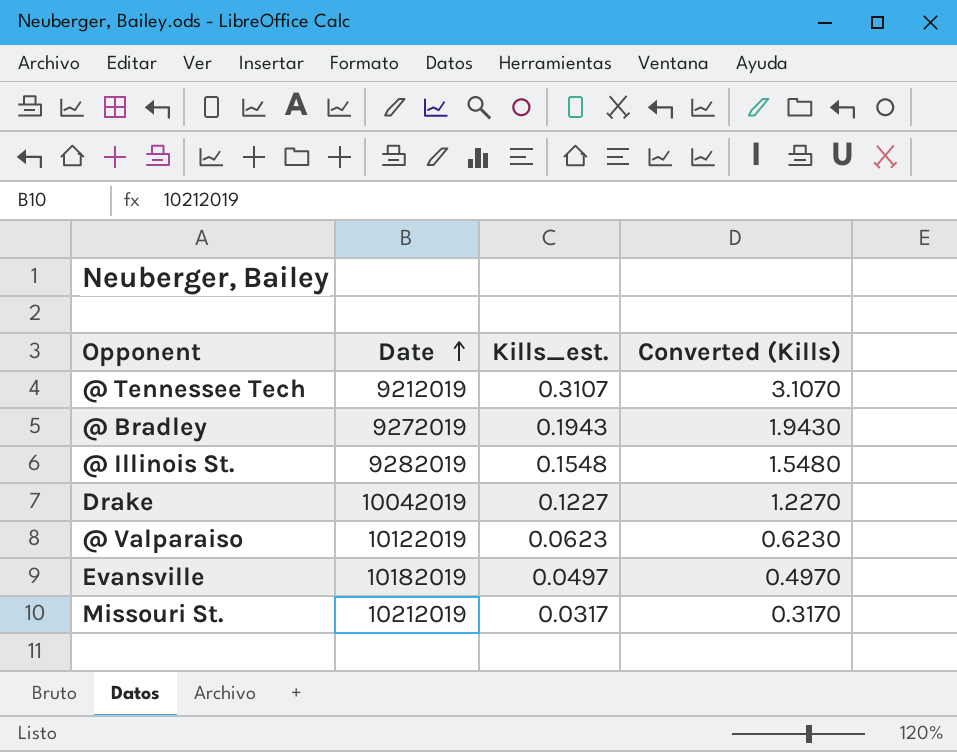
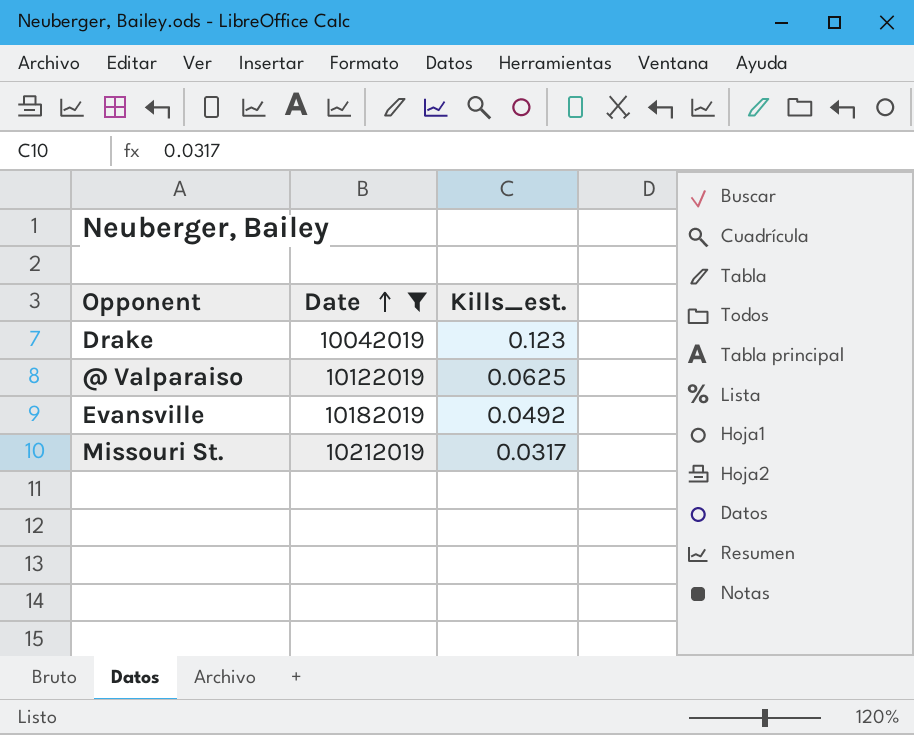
filter: none -> Date >= 10042019
column Converted (Kills) | formula: [Kills_est.] * 10 -> none
Drake | Kills_est.: 0.1227 -> 0.123
@ Valparaiso | Kills_est.: 0.0623 -> 0.0625
Evansville | Kills_est.: 0.0497 -> 0.0492

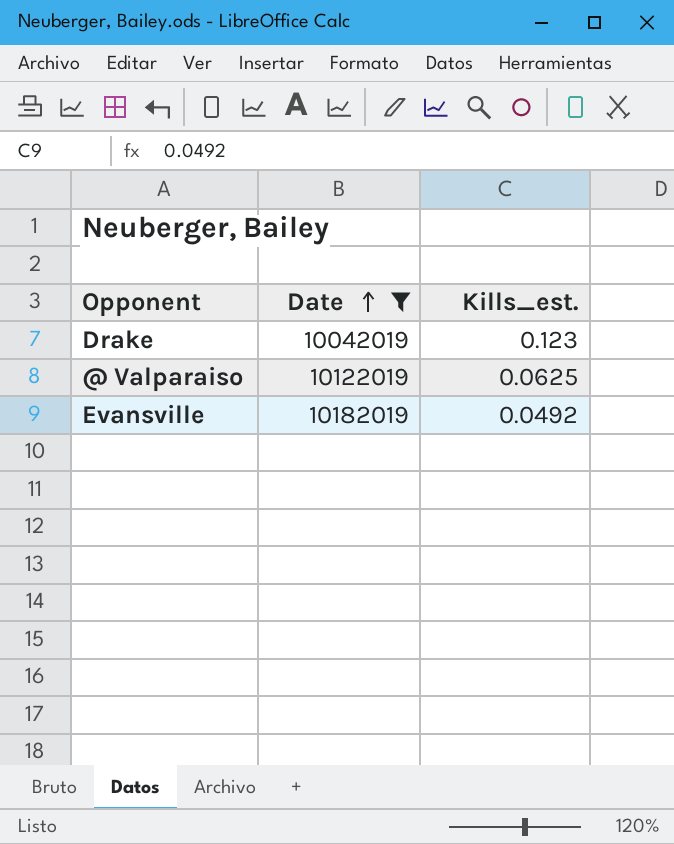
row Missouri St.: 10212019 | 0.0317 -> none

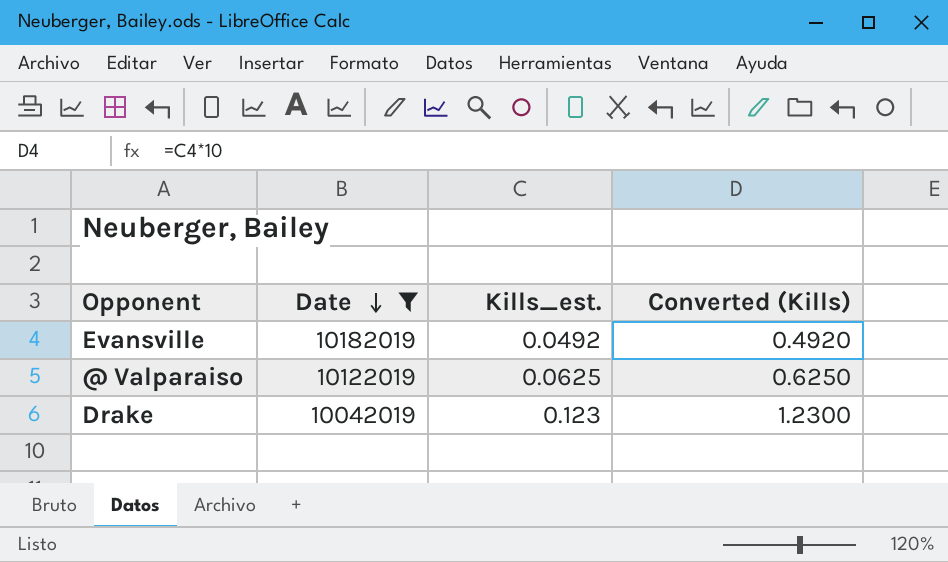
row order: Date ascending -> Date descending
column Converted (Kills) | formula: none -> [Kills_est.] * 10

